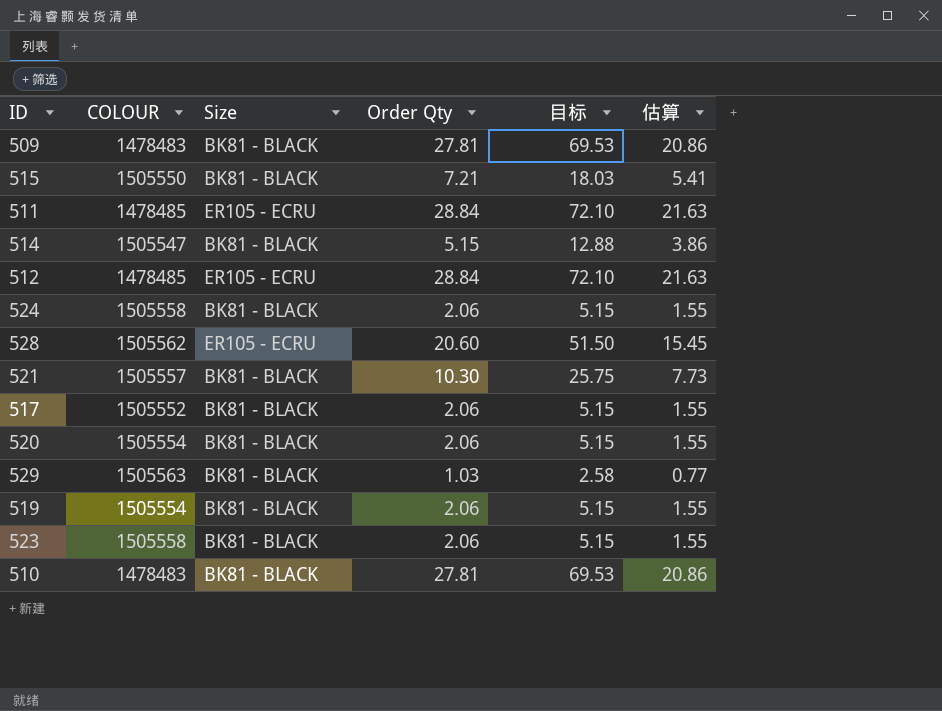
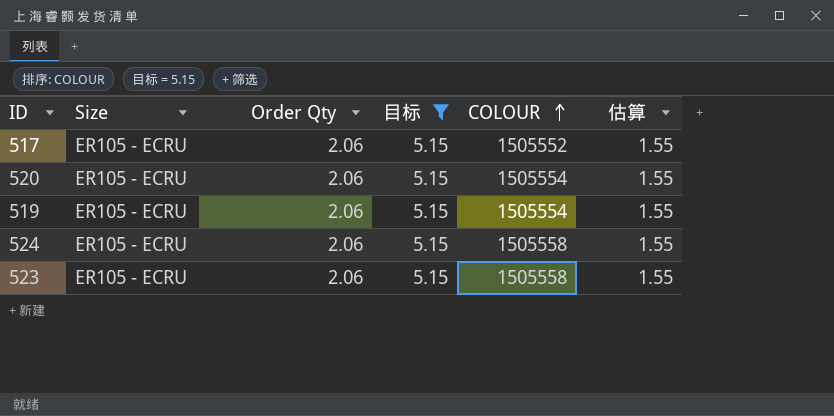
filter: none -> 目标 = 5.15
row order: none -> COLOUR ascending
column COLOUR | position: 2 -> 5
517 | Size: BK81 - BLACK -> ER105 - ECRU
520 | Size: BK81 - BLACK -> ER105 - ECRU
519 | Size: BK81 - BLACK -> ER105 - ECRU
524 | Size: BK81 - BLACK -> ER105 - ECRU
523 | Size: BK81 - BLACK -> ER105 - ECRU

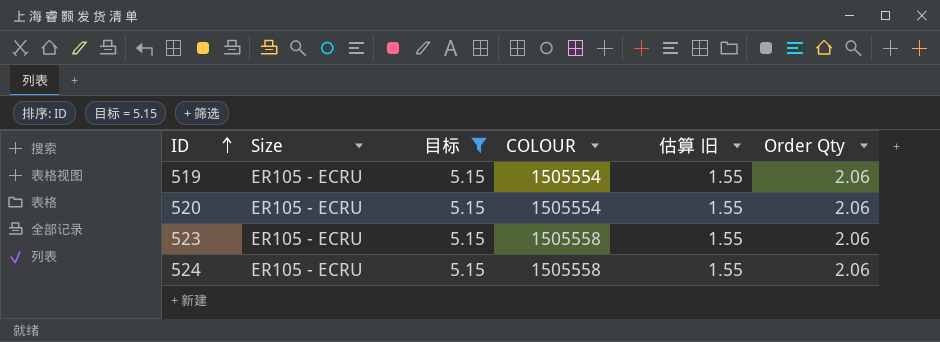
row order: COLOUR ascending -> ID ascending
column name: 估算 -> 估算 旧
column Order Qty | position: 3 -> 6
row 517: ER105 - ECRU | 2.06 | 5.15 | 1505552 | 1.55 -> none

